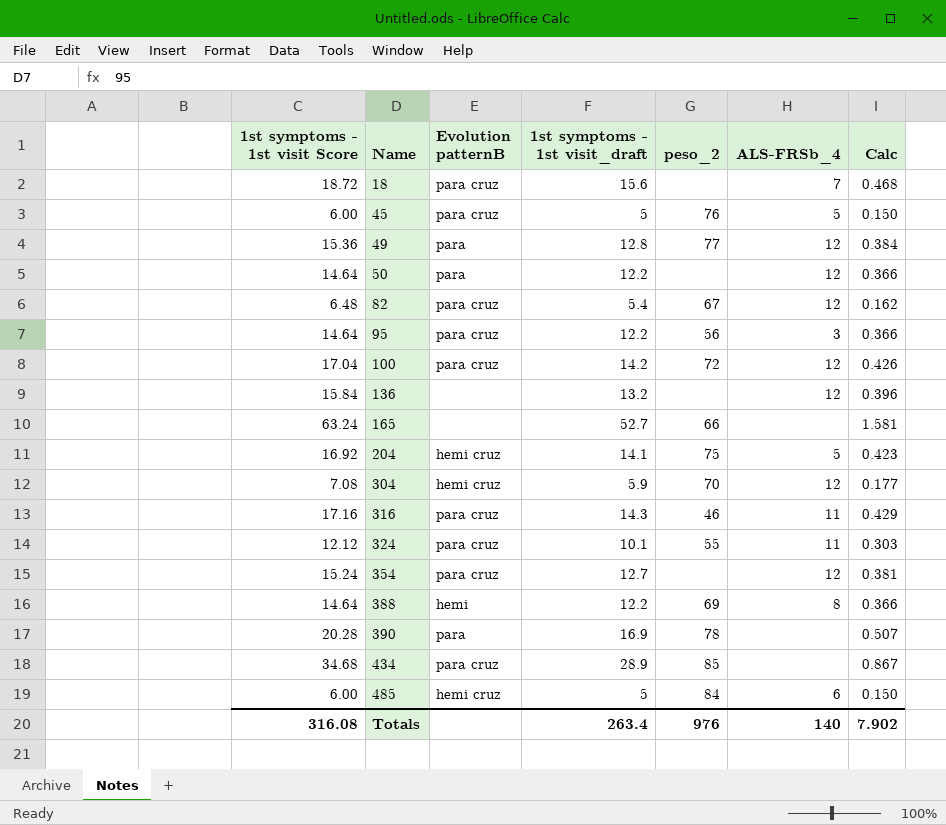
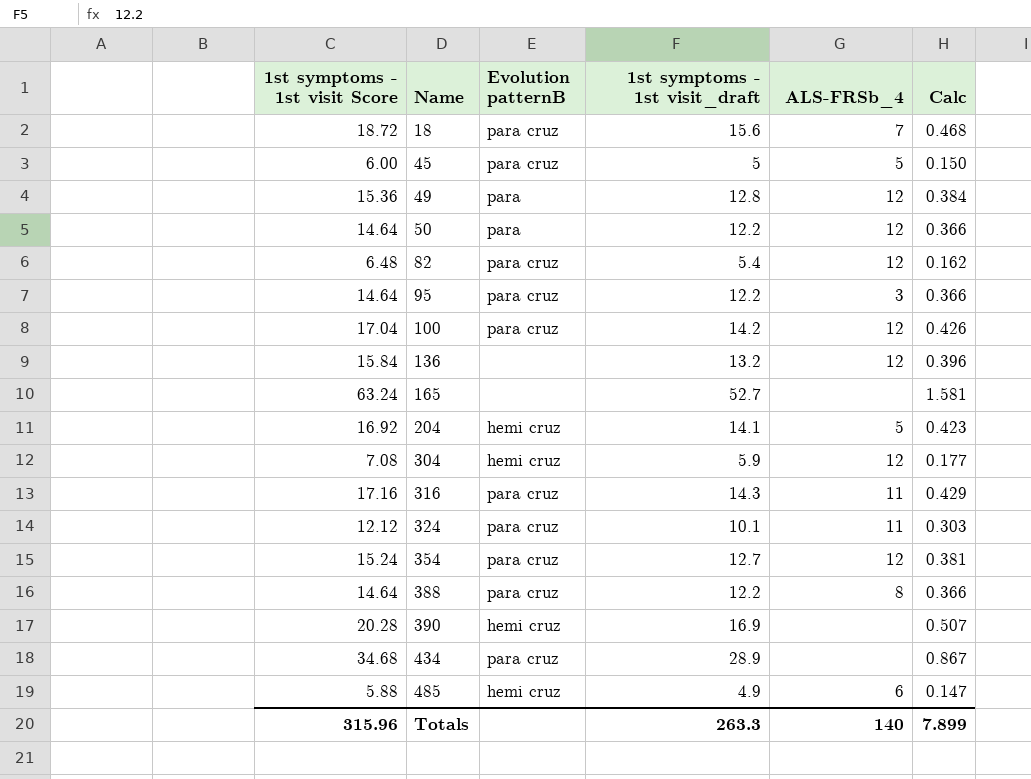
column peso_2 | position: 5 -> none
388 | Evolution patternB: hemi -> para cruz
390 | Evolution patternB: para -> hemi cruz
485 | 1st symptoms - 1st visit Score: 6.00 -> 5.88
485 | 1st symptoms - 1st visit_draft: 5 -> 4.9
485 | Calc: 0.150 -> 0.147
Totals | 1st symptoms - 1st visit Score: 316.08 -> 315.96
Totals | 1st symptoms - 1st visit_draft: 263.4 -> 263.3
Totals | Calc: 7.902 -> 7.899

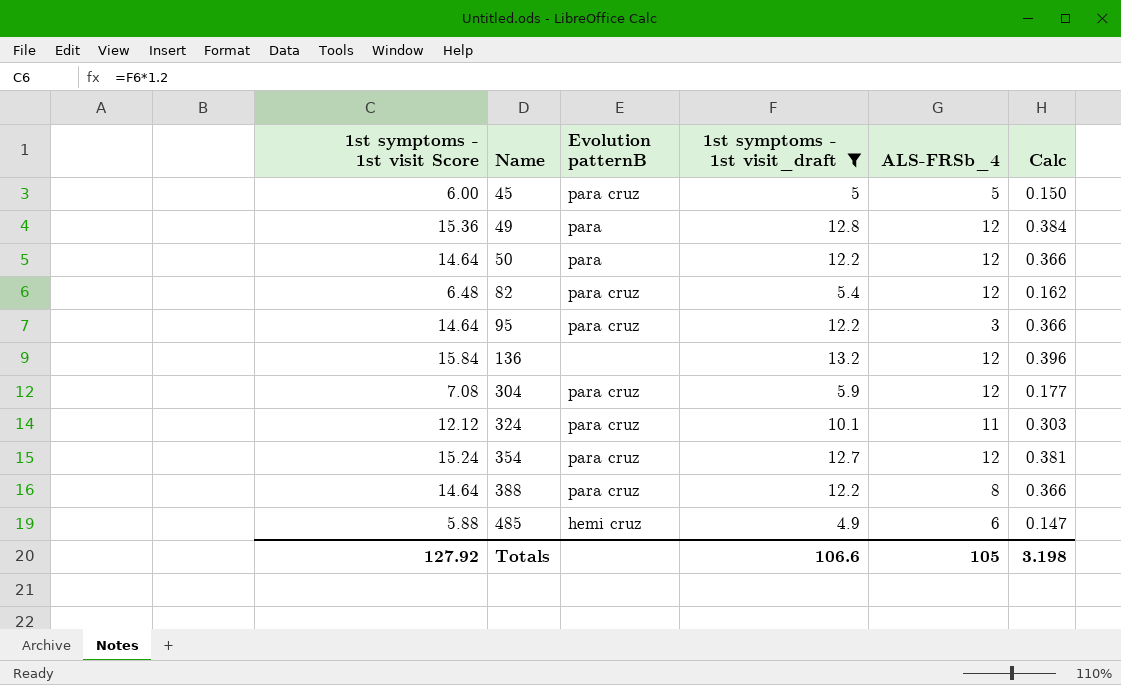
filter: none -> 1st symptoms - 1st visit_draft <= 13.2
304 | Evolution patternB: hemi cruz -> para cruz
Totals | 1st symptoms - 1st visit Score: 315.96 -> 127.92
Totals | 1st symptoms - 1st visit_draft: 263.3 -> 106.6
Totals | ALS-FRSb_4: 140 -> 105
Totals | Calc: 7.899 -> 3.198

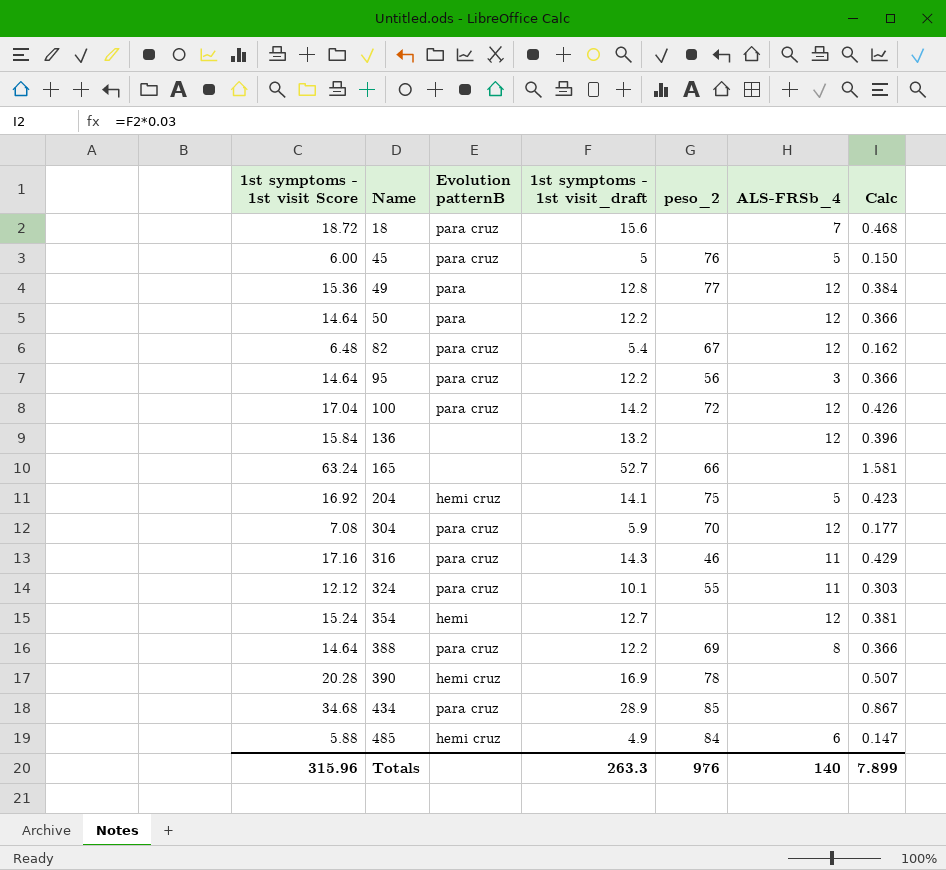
filter: 1st symptoms - 1st visit_draft <= 13.2 -> none
column peso_2 | position: none -> 5
354 | Evolution patternB: para cruz -> hemi
Totals | 1st symptoms - 1st visit Score: 127.92 -> 315.96
Totals | 1st symptoms - 1st visit_draft: 106.6 -> 263.3
Totals | ALS-FRSb_4: 105 -> 140
Totals | Calc: 3.198 -> 7.899

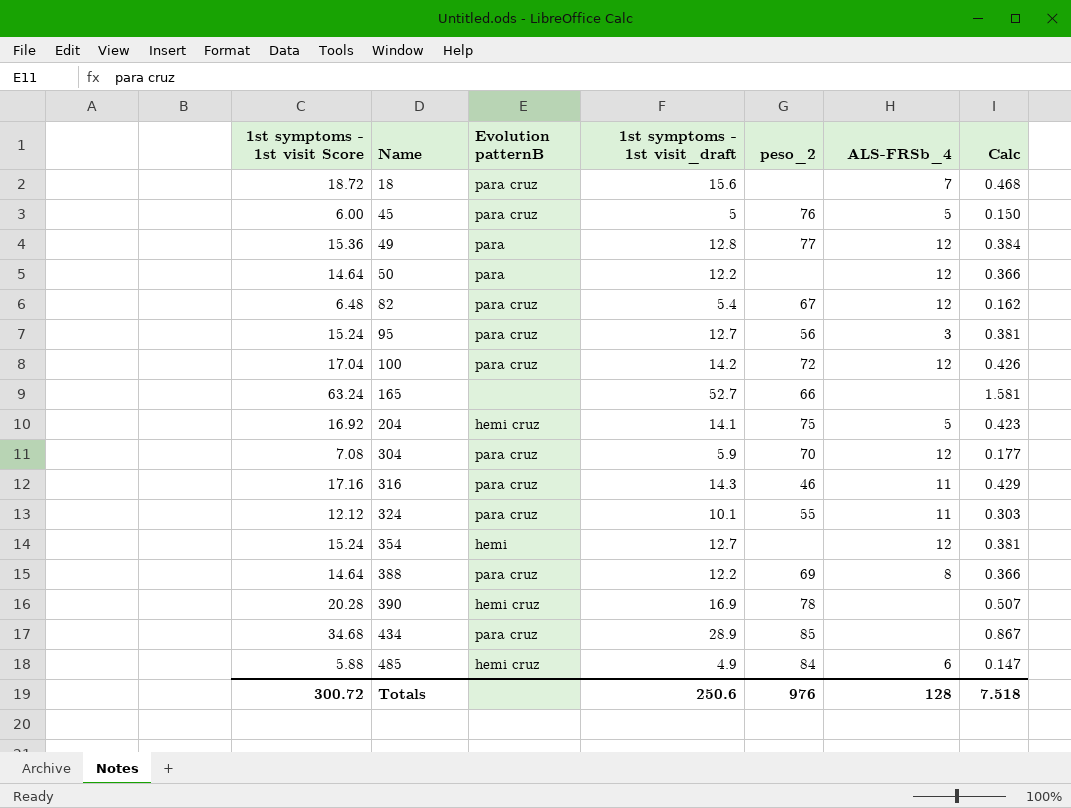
row 136: 15.84 | none | 13.2 | none | 12 | 0.396 -> none
95 | 1st symptoms - 1st visit Score: 14.64 -> 15.24
95 | 1st symptoms - 1st visit_draft: 12.2 -> 12.7
95 | Calc: 0.366 -> 0.381
Totals | 1st symptoms - 1st visit Score: 315.96 -> 300.72
Totals | 1st symptoms - 1st visit_draft: 263.3 -> 250.6
Totals | ALS-FRSb_4: 140 -> 128
Totals | Calc: 7.899 -> 7.518

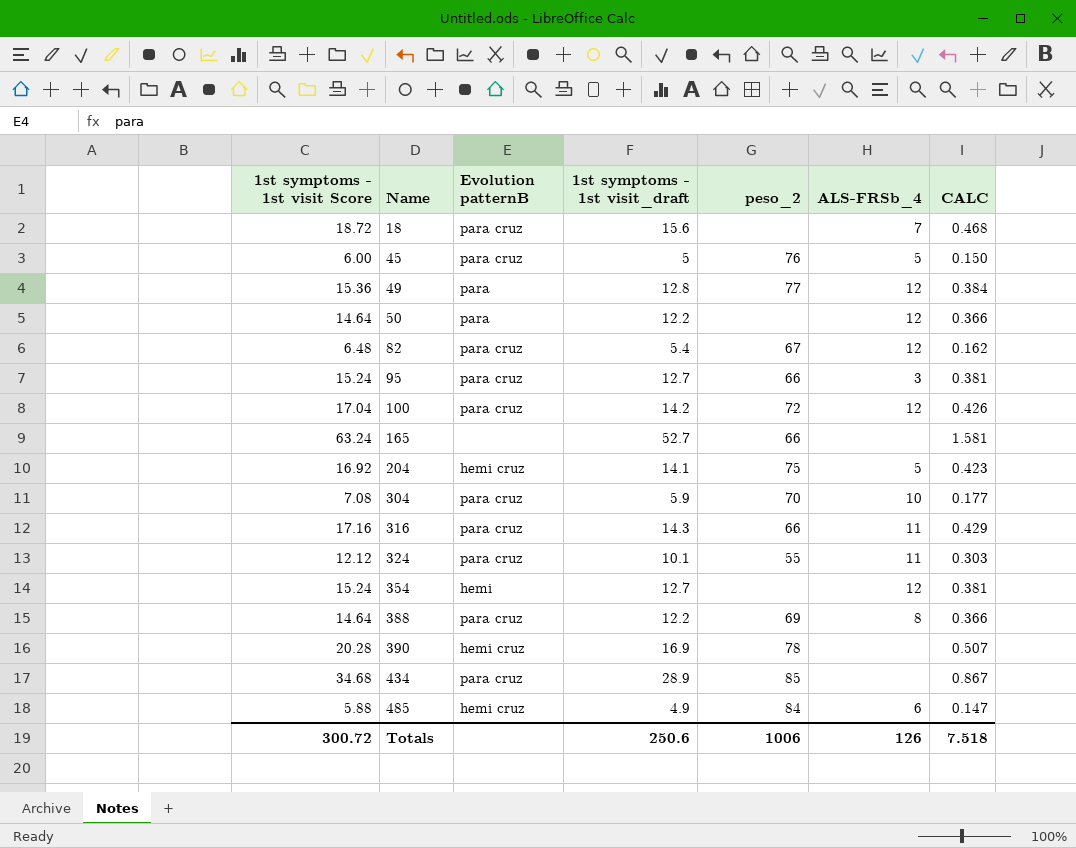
column name: Calc -> CALC
95 | peso_2: 56 -> 66
304 | ALS-FRSb_4: 12 -> 10
316 | peso_2: 46 -> 66
Totals | peso_2: 976 -> 1006
Totals | ALS-FRSb_4: 128 -> 126

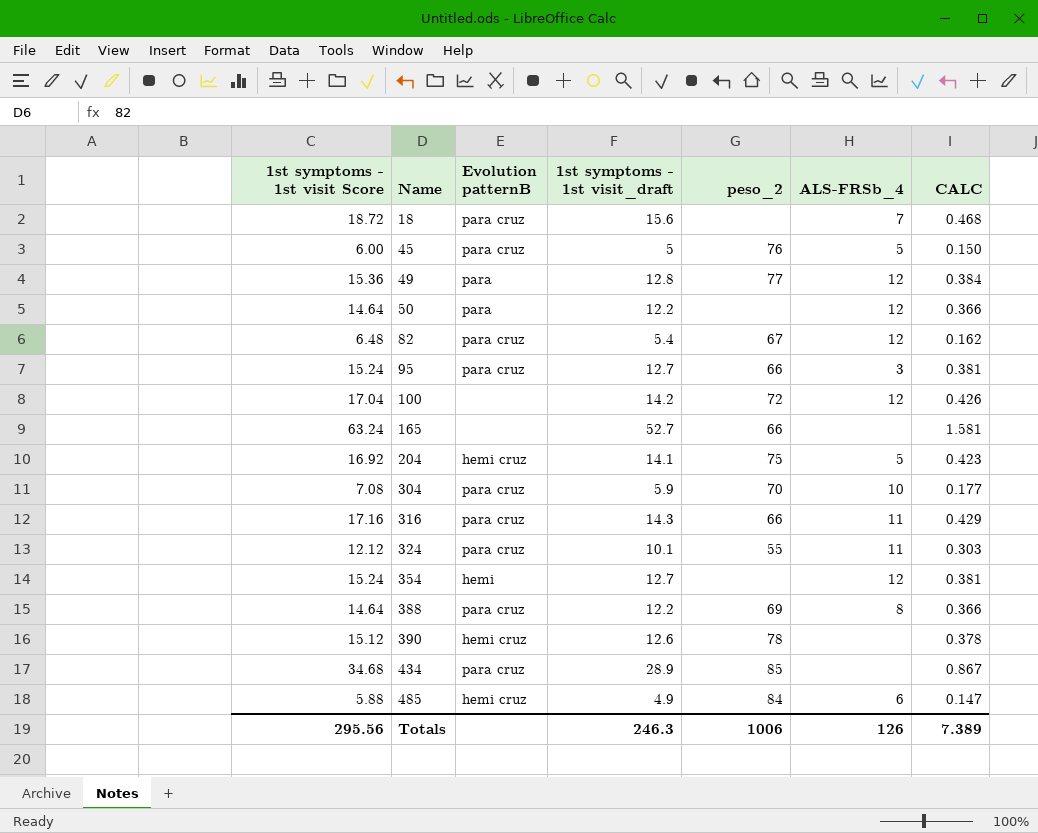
100 | Evolution patternB: para cruz -> none
390 | 1st symptoms - 1st visit Score: 20.28 -> 15.12
390 | 1st symptoms - 1st visit_draft: 16.9 -> 12.6
390 | CALC: 0.507 -> 0.378
Totals | 1st symptoms - 1st visit Score: 300.72 -> 295.56
Totals | 1st symptoms - 1st visit_draft: 250.6 -> 246.3
Totals | CALC: 7.518 -> 7.389

